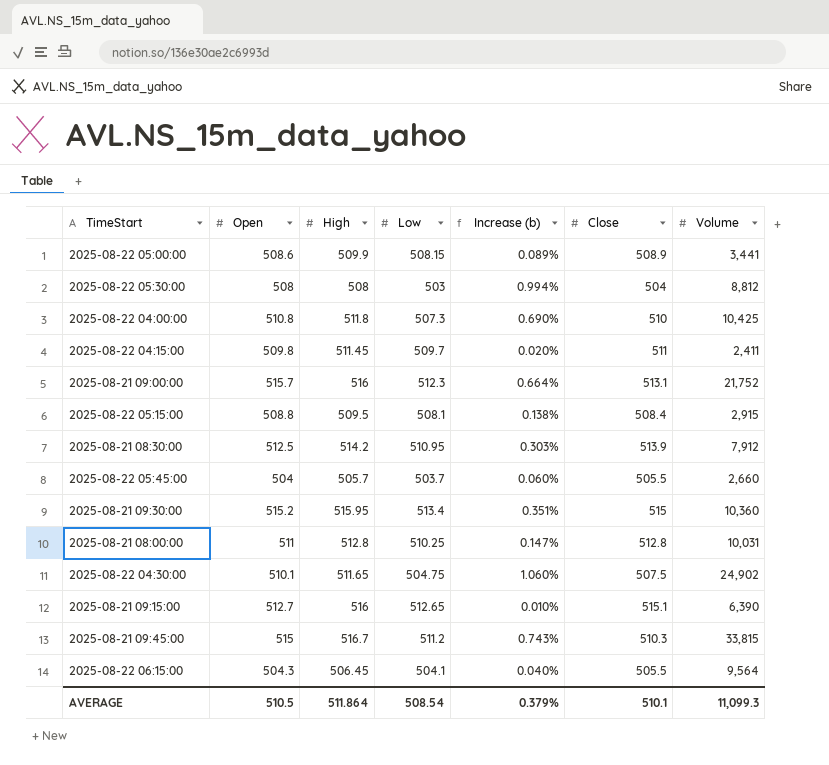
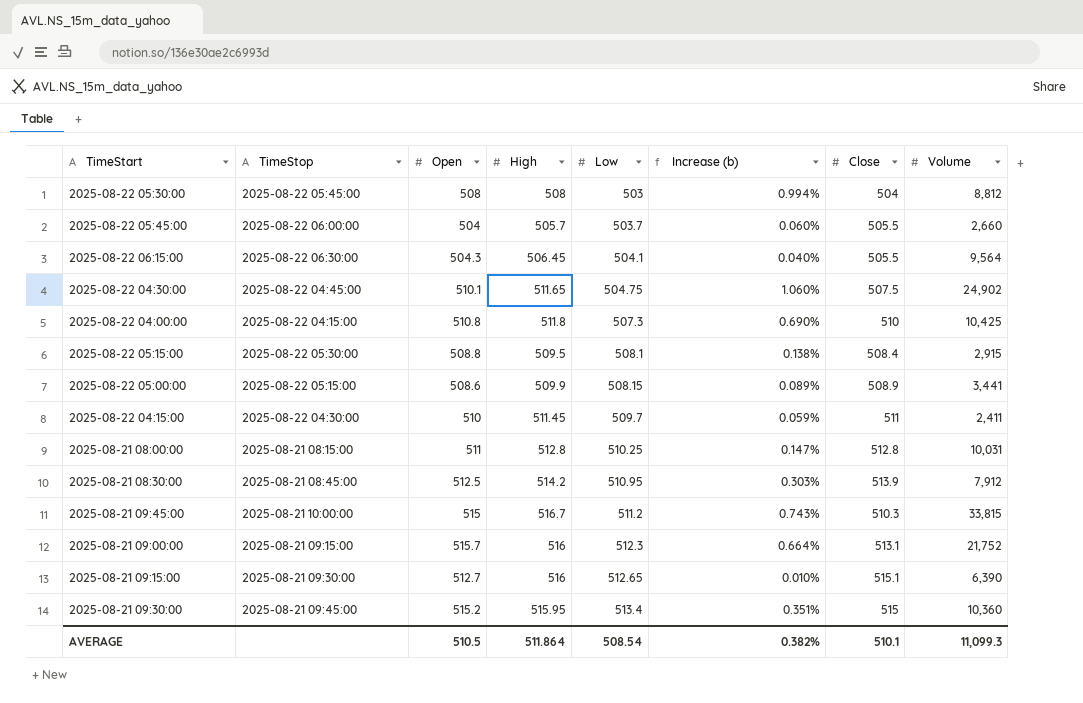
row order: none -> Low ascending
column TimeStop | position: none -> 2
2025-08-22 04:15:00 | Open: 509.8 -> 510
2025-08-22 04:15:00 | Increase (b): 0.020% -> 0.059%
AVERAGE | Increase (b): 0.379% -> 0.382%

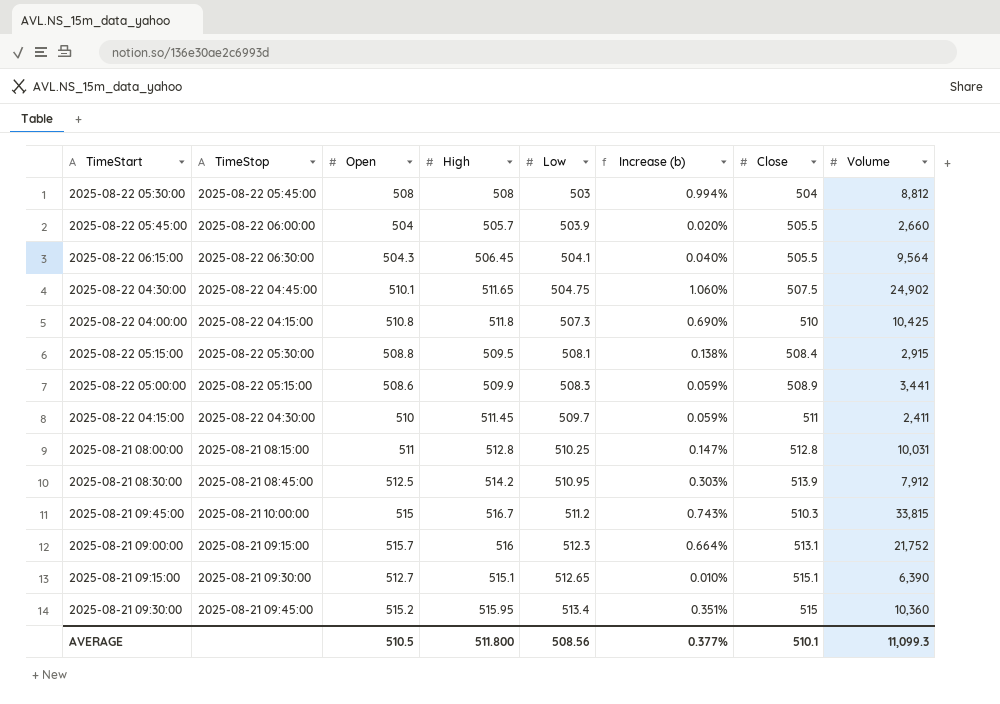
2025-08-22 05:45:00 | Low: 503.7 -> 503.9
2025-08-22 05:45:00 | Increase (b): 0.060% -> 0.020%
2025-08-22 05:00:00 | Low: 508.15 -> 508.3
2025-08-22 05:00:00 | Increase (b): 0.089% -> 0.059%
2025-08-21 09:15:00 | High: 516 -> 515.1
AVERAGE | High: 511.864 -> 511.800
AVERAGE | Low: 508.54 -> 508.56
AVERAGE | Increase (b): 0.382% -> 0.377%

